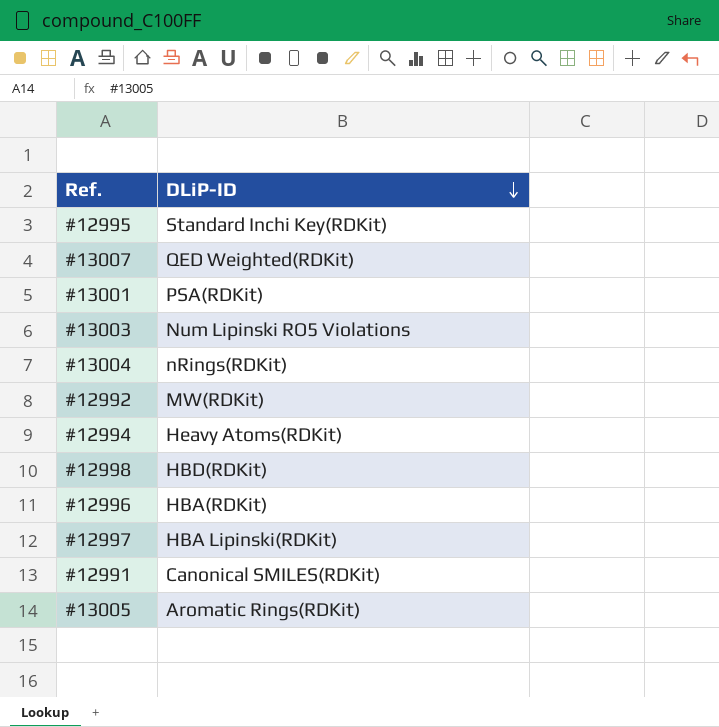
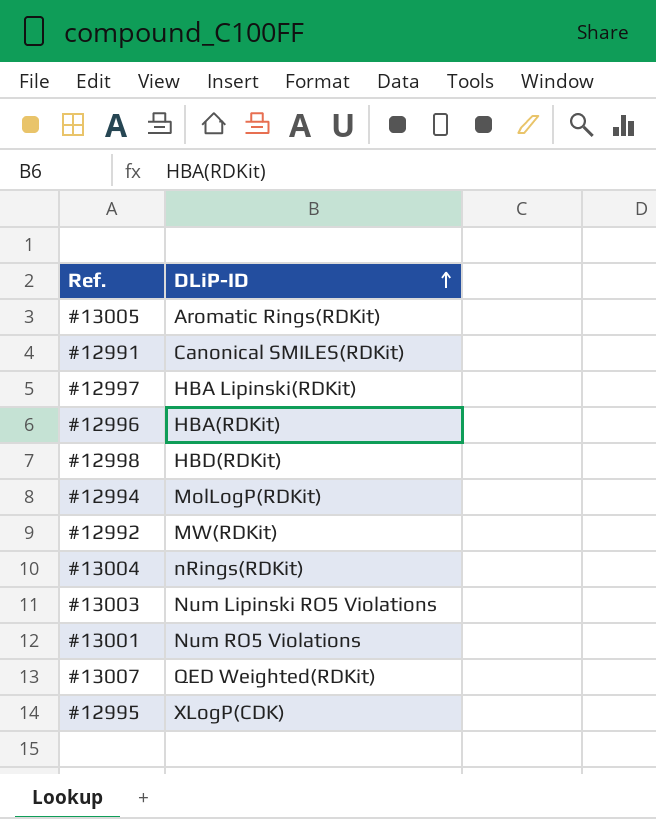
row order: DLiP-ID descending -> DLiP-ID ascending
#12994 | DLiP-ID: Heavy Atoms(RDKit) -> MolLogP(RDKit)
#13001 | DLiP-ID: PSA(RDKit) -> Num RO5 Violations
#12995 | DLiP-ID: Standard Inchi Key(RDKit) -> XLogP(CDK)

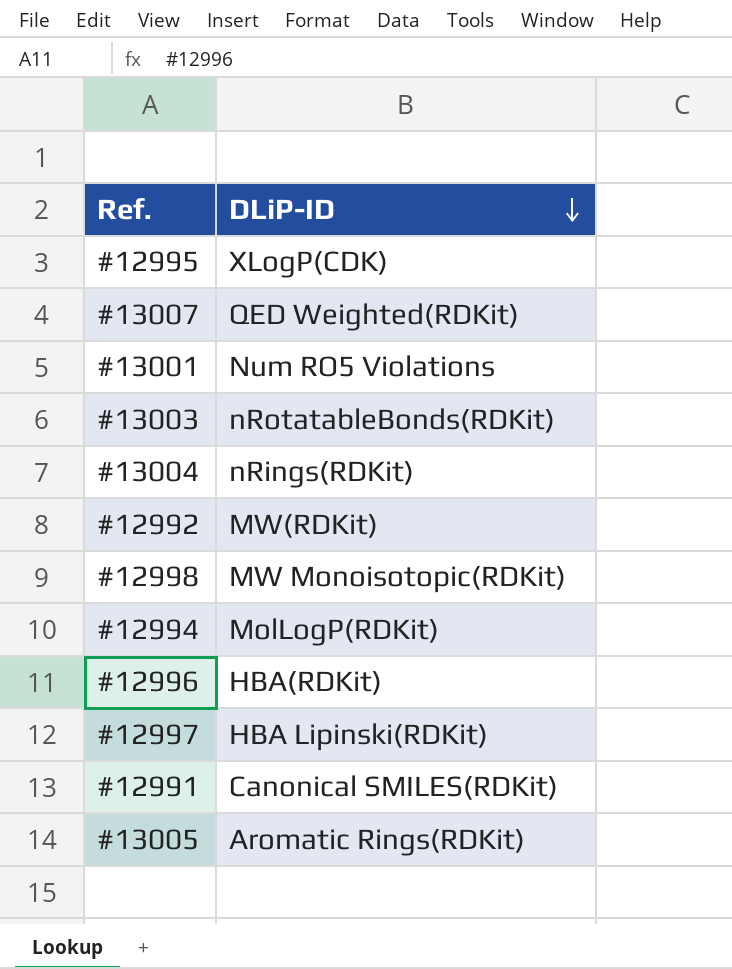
row order: DLiP-ID ascending -> DLiP-ID descending
#13003 | DLiP-ID: Num Lipinski RO5 Violations -> nRotatableBonds(RDKit)
#12998 | DLiP-ID: HBD(RDKit) -> MW Monoisotopic(RDKit)

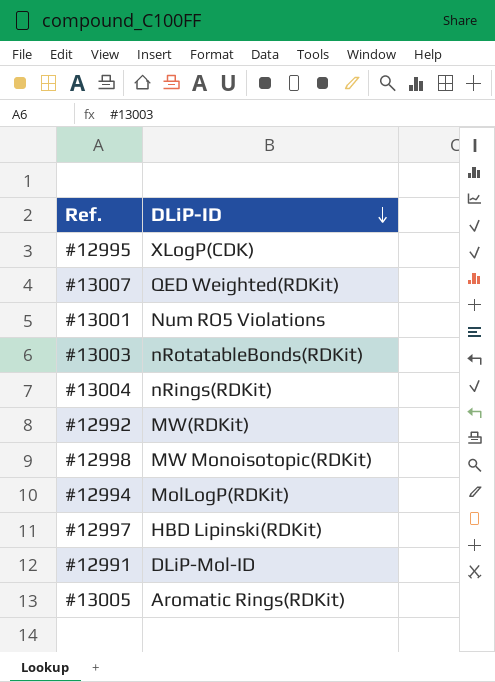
row #12996: HBA(RDKit) -> none
#12997 | DLiP-ID: HBA Lipinski(RDKit) -> HBD Lipinski(RDKit)
#12991 | DLiP-ID: Canonical SMILES(RDKit) -> DLiP-Mol-ID

